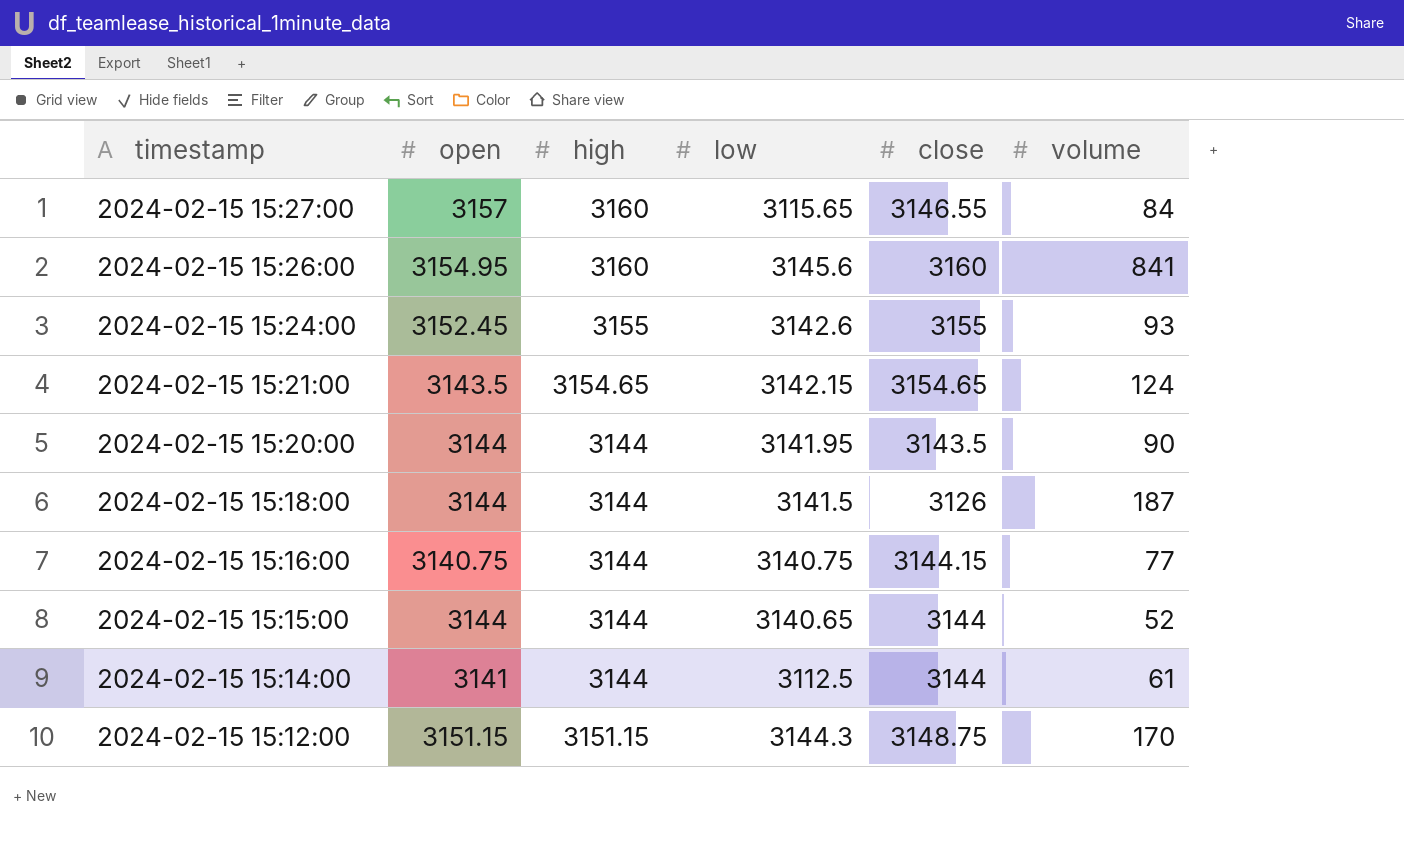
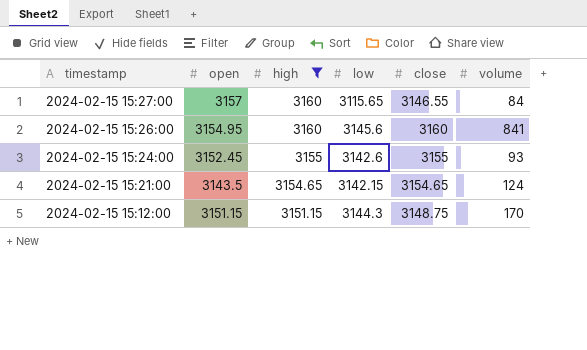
filter: none -> high != 3144

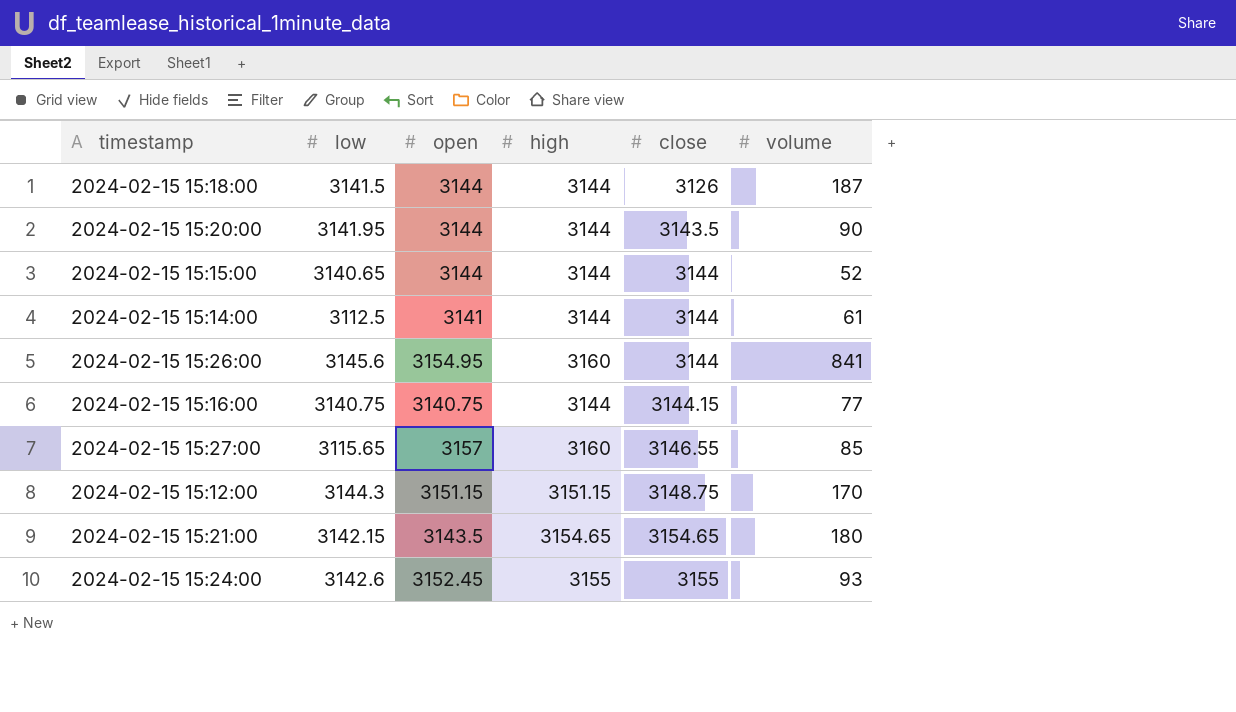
filter: high != 3144 -> none
row order: timestamp descending -> close ascending
column low | position: 4 -> 2
2024-02-15 15:26:00 | close: 3160 -> 3144
2024-02-15 15:27:00 | volume: 84 -> 85
2024-02-15 15:21:00 | volume: 124 -> 180

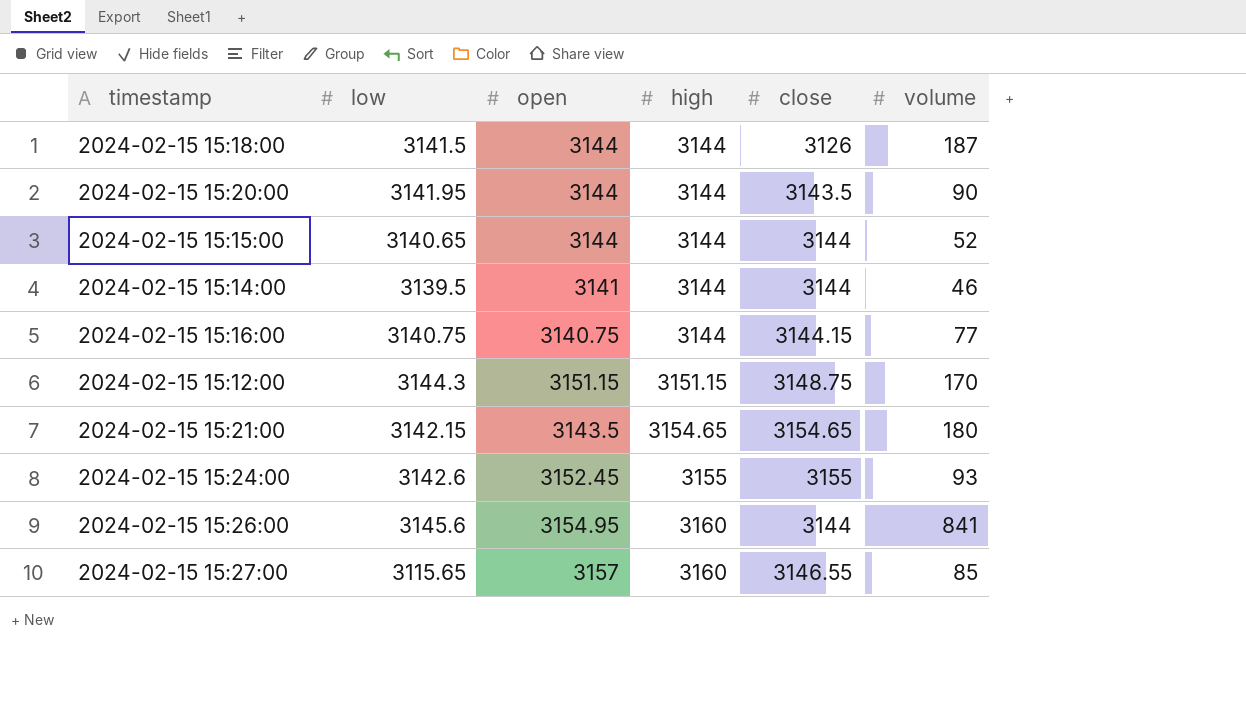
row order: close ascending -> high ascending
2024-02-15 15:14:00 | low: 3112.5 -> 3139.5
2024-02-15 15:14:00 | volume: 61 -> 46

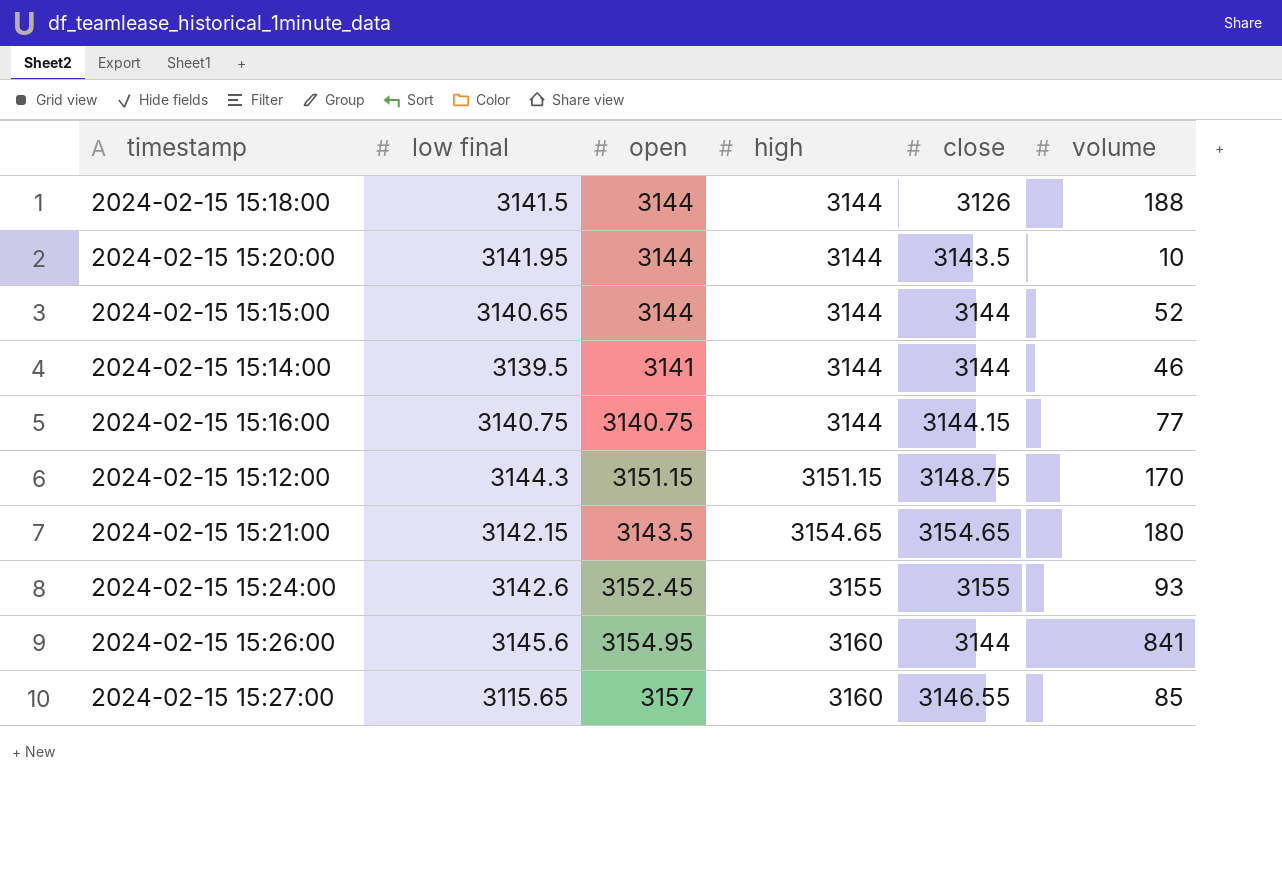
column name: low -> low final
2024-02-15 15:18:00 | volume: 187 -> 188
2024-02-15 15:20:00 | volume: 90 -> 10

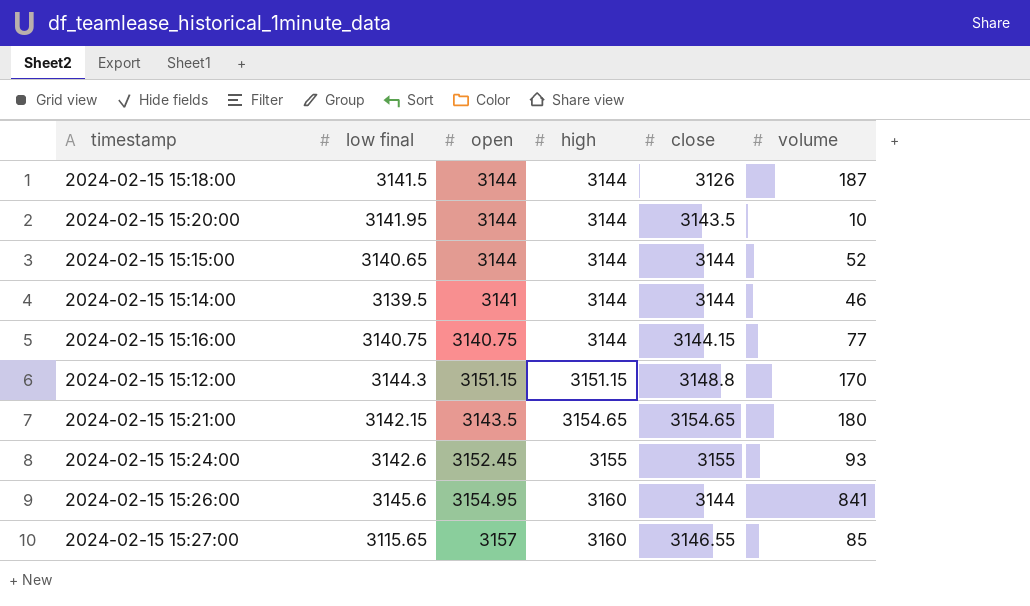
2024-02-15 15:18:00 | volume: 188 -> 187
2024-02-15 15:12:00 | close: 3148.75 -> 3148.8

